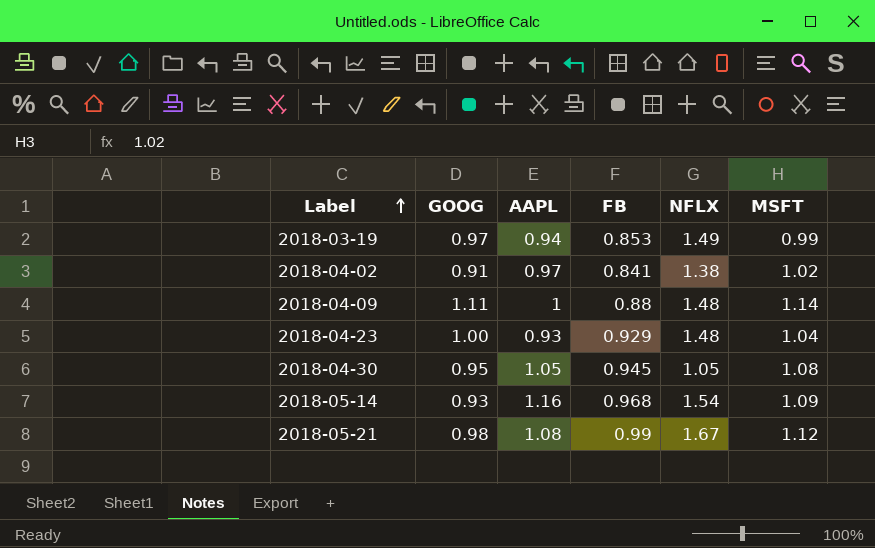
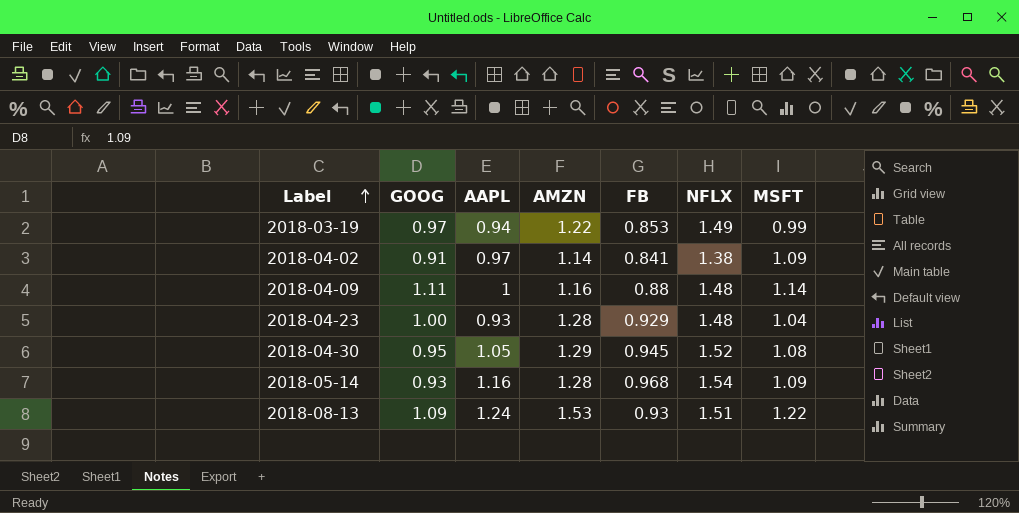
column AMZN | position: none -> 4
row 2018-05-21: 0.98 | 1.08 | 0.99 | 1.67 | 1.12 -> none
2018-04-02 | MSFT: 1.02 -> 1.09
2018-04-30 | NFLX: 1.05 -> 1.52
row 2018-08-13: none -> 1.09 | 1.24 | 1.53 | 0.93 | 1.51 | 1.22

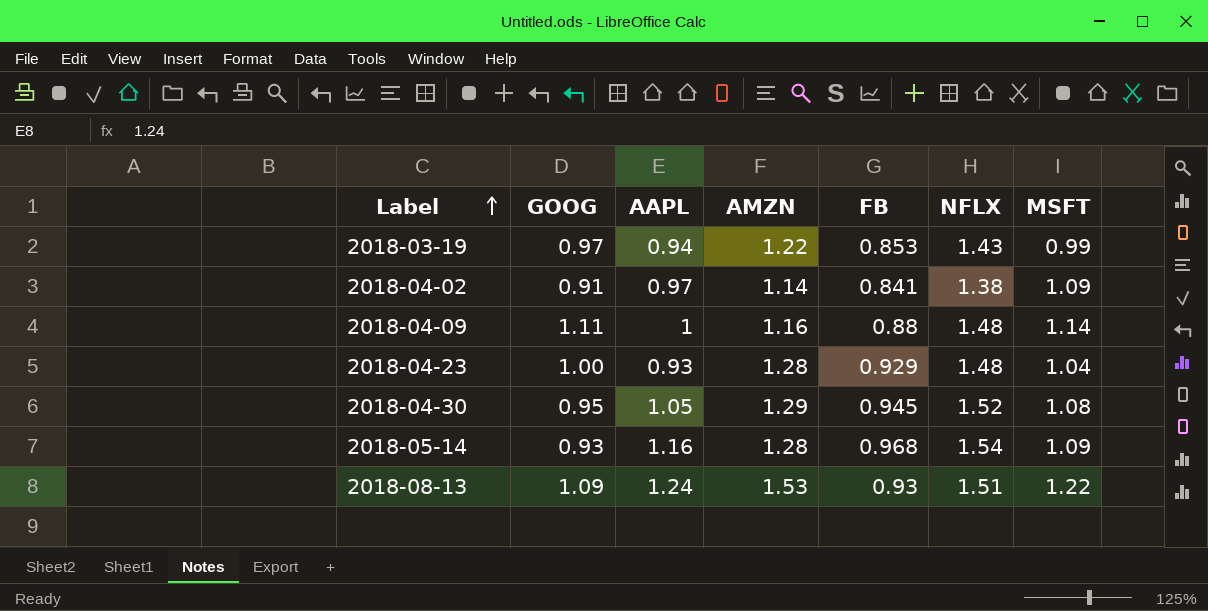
2018-03-19 | NFLX: 1.49 -> 1.43

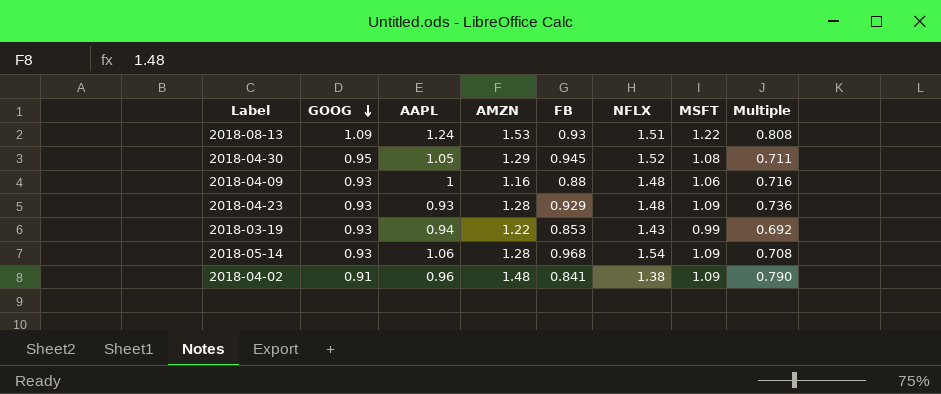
row order: Label ascending -> GOOG descending
column Multiple | formula: none -> [MSFT] / [NFLX]
2018-04-09 | GOOG: 1.11 -> 0.93
2018-04-09 | MSFT: 1.14 -> 1.06
2018-04-23 | GOOG: 1.00 -> 0.93
2018-04-23 | MSFT: 1.04 -> 1.09
2018-03-19 | GOOG: 0.97 -> 0.93
2018-05-14 | AAPL: 1.16 -> 1.06
2018-04-02 | AAPL: 0.97 -> 0.96
2018-04-02 | AMZN: 1.14 -> 1.48

